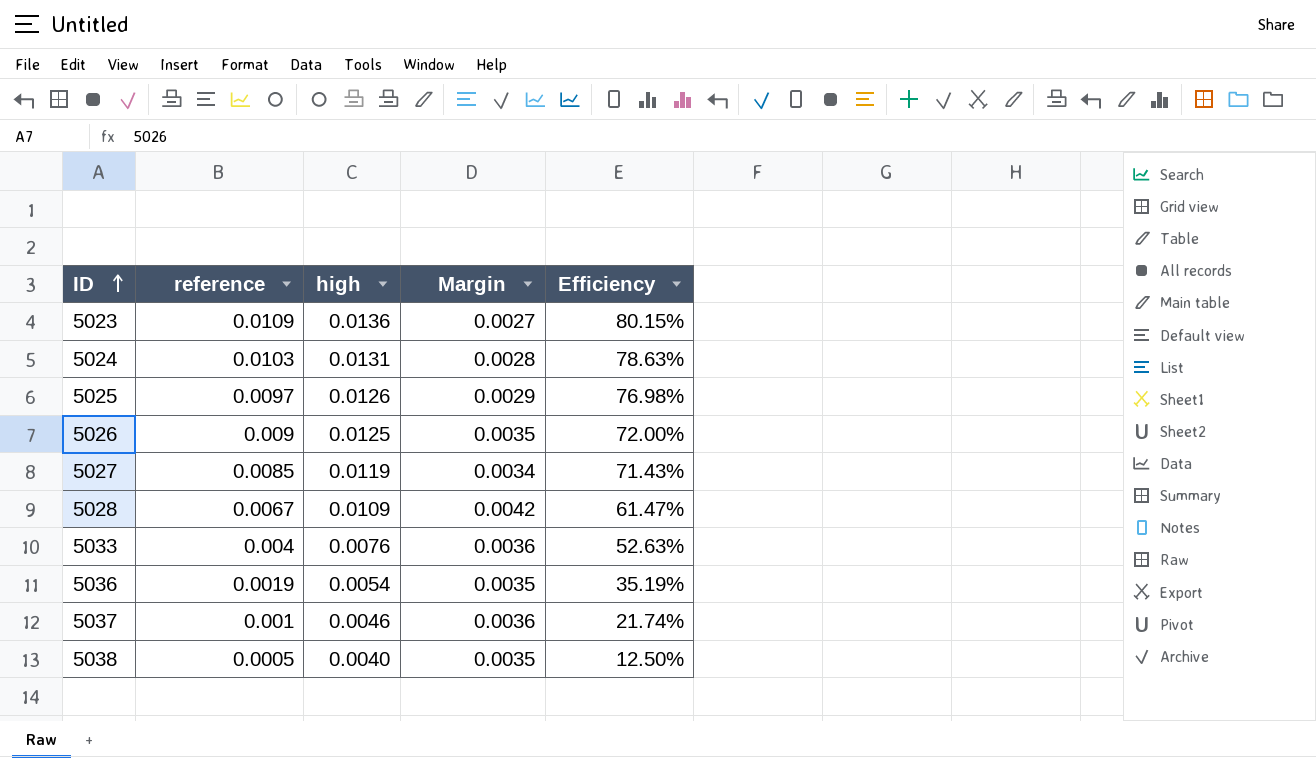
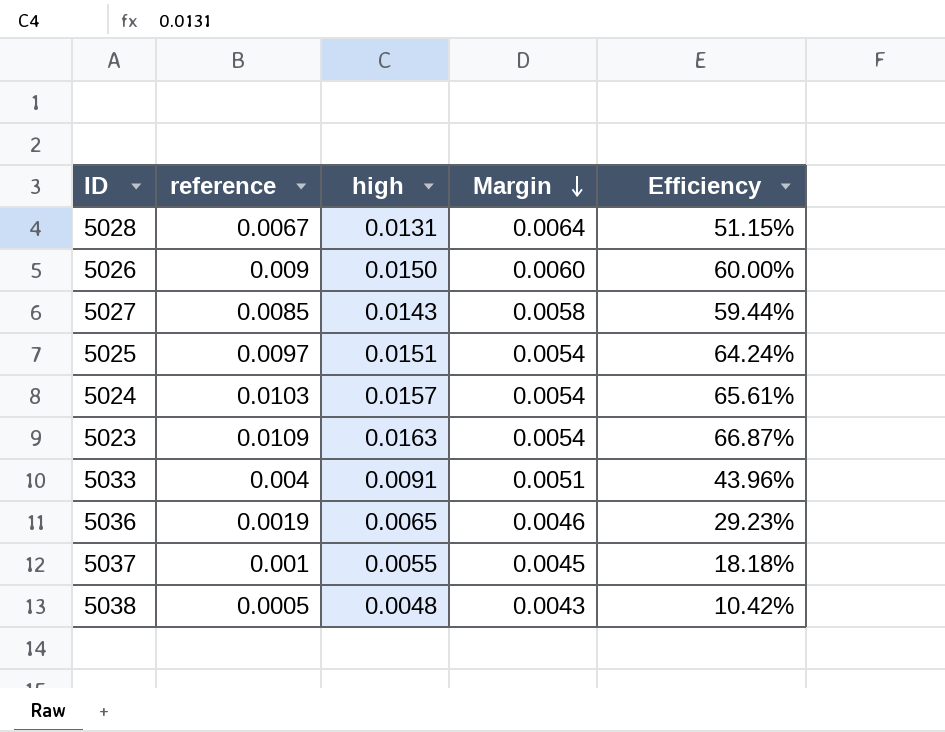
row order: ID ascending -> Margin descending
5028 | high: 0.0109 -> 0.0131
5028 | Margin: 0.0042 -> 0.0064
5028 | Efficiency: 61.47% -> 51.15%
5026 | high: 0.0125 -> 0.0150
5026 | Margin: 0.0035 -> 0.0060
5026 | Efficiency: 72.00% -> 60.00%
5027 | high: 0.0119 -> 0.0143
5027 | Margin: 0.0034 -> 0.0058
5027 | Efficiency: 71.43% -> 59.44%
5025 | high: 0.0126 -> 0.0151
5025 | Margin: 0.0029 -> 0.0054
5025 | Efficiency: 76.98% -> 64.24%
5024 | high: 0.0131 -> 0.0157
5024 | Margin: 0.0028 -> 0.0054
5024 | Efficiency: 78.63% -> 65.61%
5023 | high: 0.0136 -> 0.0163
5023 | Margin: 0.0027 -> 0.0054
5023 | Efficiency: 80.15% -> 66.87%
5033 | high: 0.0076 -> 0.0091
5033 | Margin: 0.0036 -> 0.0051
5033 | Efficiency: 52.63% -> 43.96%
5036 | high: 0.0054 -> 0.0065
5036 | Margin: 0.0035 -> 0.0046
5036 | Efficiency: 35.19% -> 29.23%
5037 | high: 0.0046 -> 0.0055
5037 | Margin: 0.0036 -> 0.0045
5037 | Efficiency: 21.74% -> 18.18%
5038 | high: 0.0040 -> 0.0048
5038 | Margin: 0.0035 -> 0.0043
5038 | Efficiency: 12.50% -> 10.42%

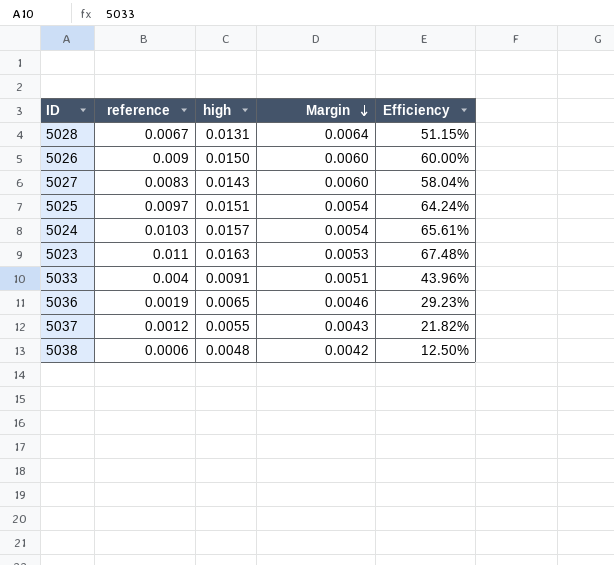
5027 | reference: 0.0085 -> 0.0083
5027 | Margin: 0.0058 -> 0.0060
5027 | Efficiency: 59.44% -> 58.04%
5023 | reference: 0.0109 -> 0.011
5023 | Margin: 0.0054 -> 0.0053
5023 | Efficiency: 66.87% -> 67.48%
5037 | reference: 0.001 -> 0.0012
5037 | Margin: 0.0045 -> 0.0043
5037 | Efficiency: 18.18% -> 21.82%
5038 | reference: 0.0005 -> 0.0006
5038 | Margin: 0.0043 -> 0.0042
5038 | Efficiency: 10.42% -> 12.50%

